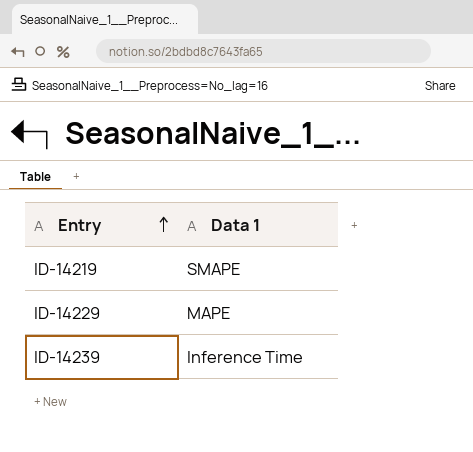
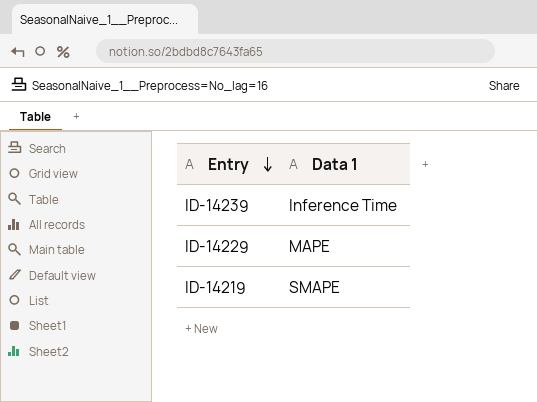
row order: Entry ascending -> Entry descending

